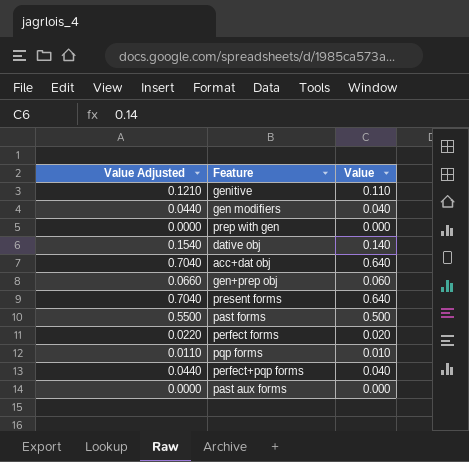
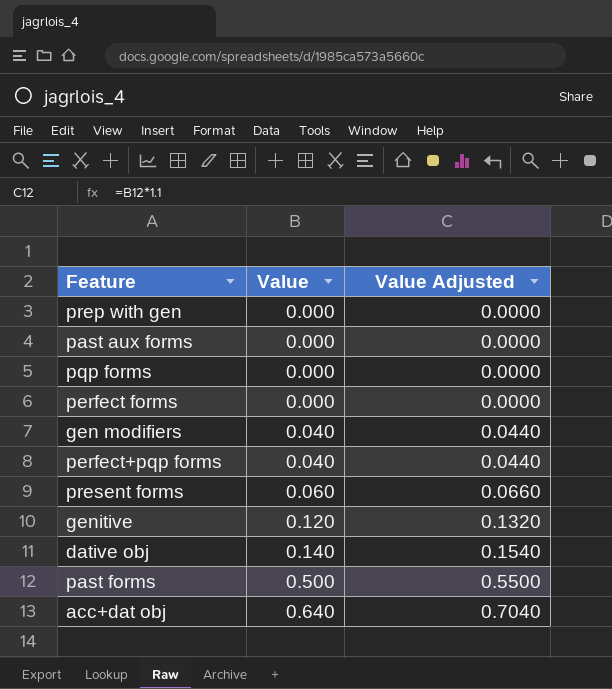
row order: none -> Value ascending
column Value Adjusted | position: 1 -> 3
row gen+prep obj: 0.0660 | 0.060 -> none
pqp forms | Value: 0.010 -> 0.000
pqp forms | Value Adjusted: 0.0110 -> 0.0000
perfect forms | Value: 0.020 -> 0.000
perfect forms | Value Adjusted: 0.0220 -> 0.0000
present forms | Value: 0.640 -> 0.060
present forms | Value Adjusted: 0.7040 -> 0.0660
genitive | Value: 0.110 -> 0.120
genitive | Value Adjusted: 0.1210 -> 0.1320

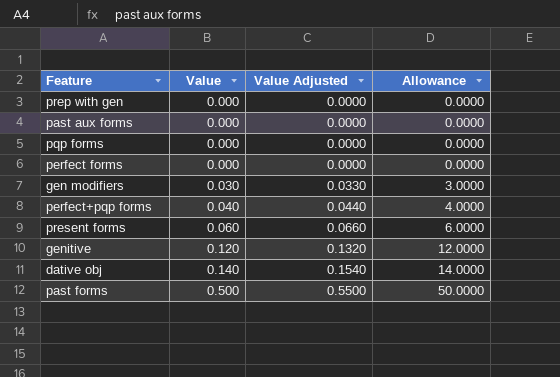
column Allowance | formula: none -> [Value] * 100
row acc+dat obj: 0.640 | 0.7040 -> none
gen modifiers | Value: 0.040 -> 0.030
gen modifiers | Value Adjusted: 0.0440 -> 0.0330

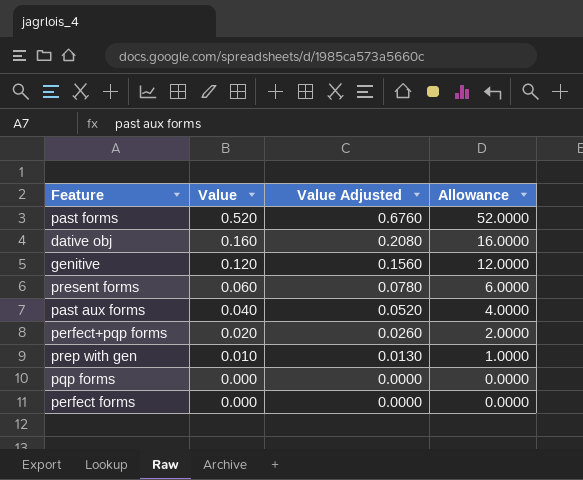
row order: Value ascending -> Value descending
column Value Adjusted | formula: [Value] * 1.1 -> [Value] * 1.3
row gen modifiers: 0.030 | 0.0330 | 3.0000 -> none
past forms | Value: 0.500 -> 0.520
past forms | Allowance: 50.0000 -> 52.0000
dative obj | Value: 0.140 -> 0.160
dative obj | Allowance: 14.0000 -> 16.0000
past aux forms | Value: 0.000 -> 0.040
past aux forms | Allowance: 0.0000 -> 4.0000
perfect+pqp forms | Value: 0.040 -> 0.020
perfect+pqp forms | Allowance: 4.0000 -> 2.0000
prep with gen | Value: 0.000 -> 0.010
prep with gen | Allowance: 0.0000 -> 1.0000

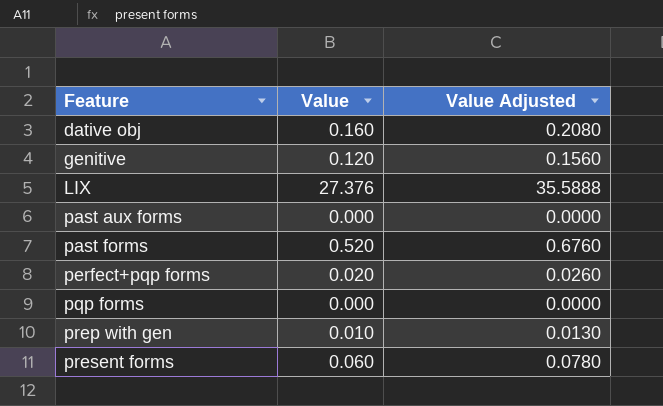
row order: Value descending -> Feature ascending
column Allowance | formula: [Value] * 100 -> none
row perfect forms: 0.000 | 0.0000 | 0.0000 -> none
row LIX: none -> 27.376 | 35.5888
past aux forms | Value: 0.040 -> 0.000
past aux forms | Value Adjusted: 0.0520 -> 0.0000

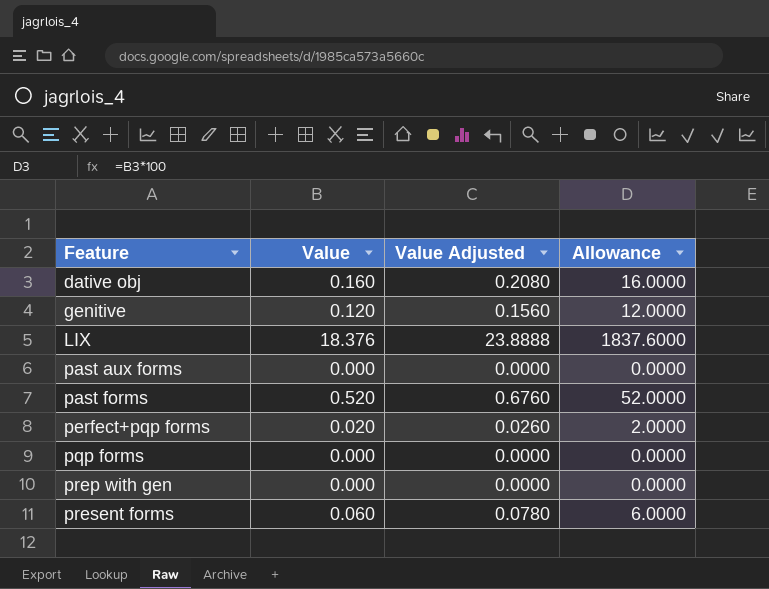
column Allowance | formula: none -> [Value] * 100
LIX | Value: 27.376 -> 18.376
LIX | Value Adjusted: 35.5888 -> 23.8888
prep with gen | Value: 0.010 -> 0.000
prep with gen | Value Adjusted: 0.0130 -> 0.0000

